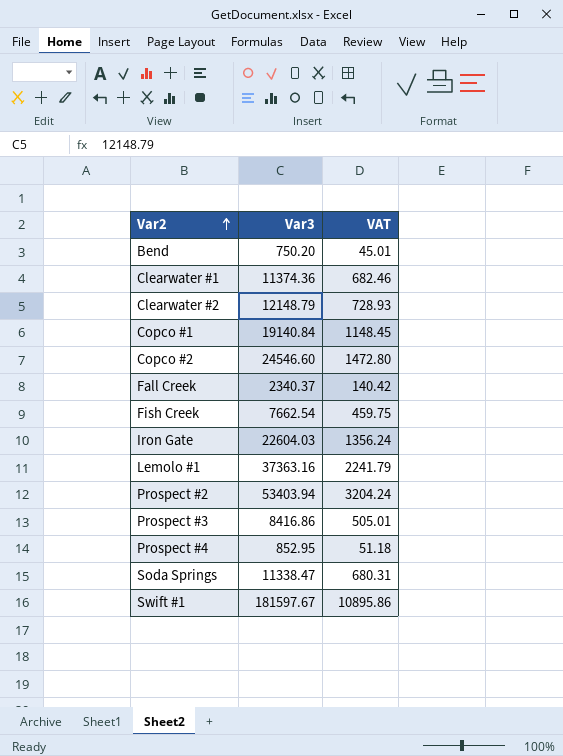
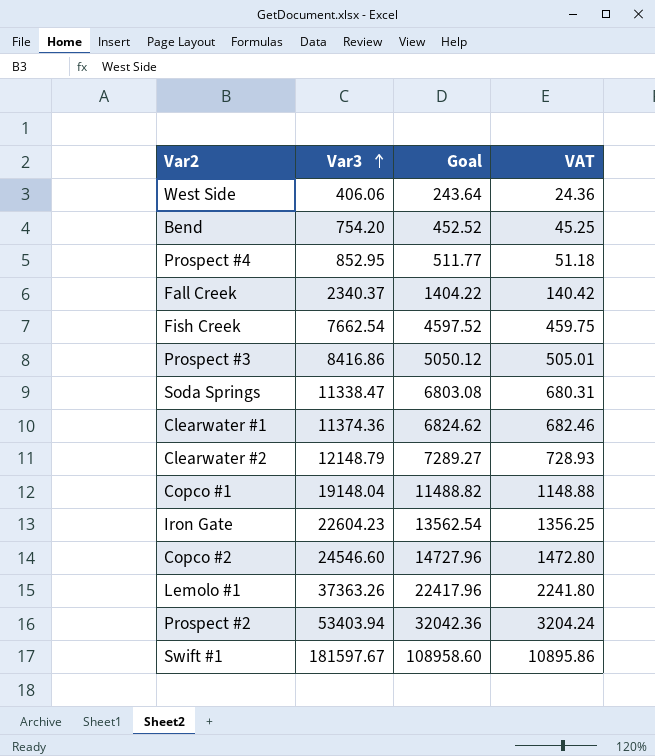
row order: Var2 ascending -> Var3 ascending
column Goal | formula: none -> [Var3] * 0.6
row West Side: none -> 406.06 | 243.64 | 24.36
Bend | Var3: 750.20 -> 754.20
Bend | VAT: 45.01 -> 45.25
Copco #1 | Var3: 19140.84 -> 19148.04
Copco #1 | VAT: 1148.45 -> 1148.88
Iron Gate | Var3: 22604.03 -> 22604.23
Iron Gate | VAT: 1356.24 -> 1356.25
Lemolo #1 | Var3: 37363.16 -> 37363.26
Lemolo #1 | VAT: 2241.79 -> 2241.80

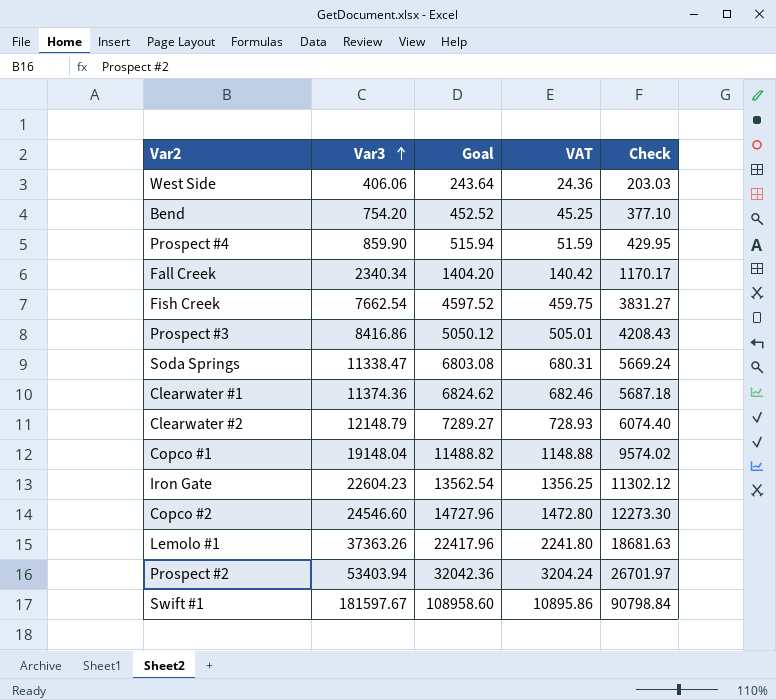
column Check | formula: none -> [Var3] * 0.5
Prospect #4 | Var3: 852.95 -> 859.90
Prospect #4 | Goal: 511.77 -> 515.94
Prospect #4 | VAT: 51.18 -> 51.59
Fall Creek | Var3: 2340.37 -> 2340.34
Fall Creek | Goal: 1404.22 -> 1404.20

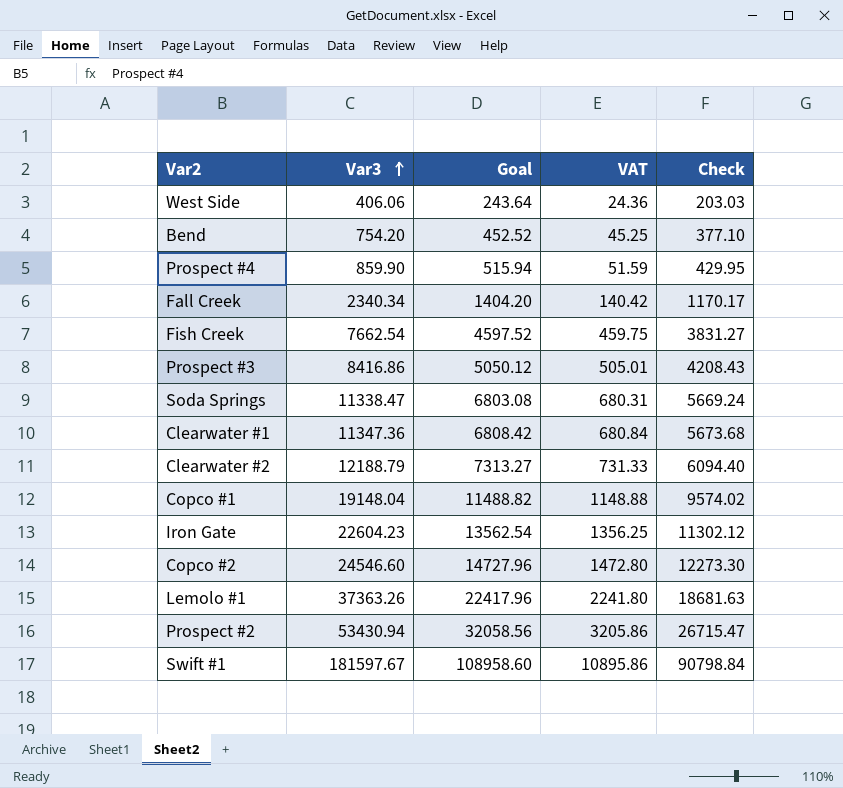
Clearwater #1 | Var3: 11374.36 -> 11347.36
Clearwater #1 | Goal: 6824.62 -> 6808.42
Clearwater #1 | VAT: 682.46 -> 680.84
Clearwater #1 | Check: 5687.18 -> 5673.68
Clearwater #2 | Var3: 12148.79 -> 12188.79
Clearwater #2 | Goal: 7289.27 -> 7313.27
Clearwater #2 | VAT: 728.93 -> 731.33
Clearwater #2 | Check: 6074.40 -> 6094.40
Prospect #2 | Var3: 53403.94 -> 53430.94
Prospect #2 | Goal: 32042.36 -> 32058.56
Prospect #2 | VAT: 3204.24 -> 3205.86
Prospect #2 | Check: 26701.97 -> 26715.47

